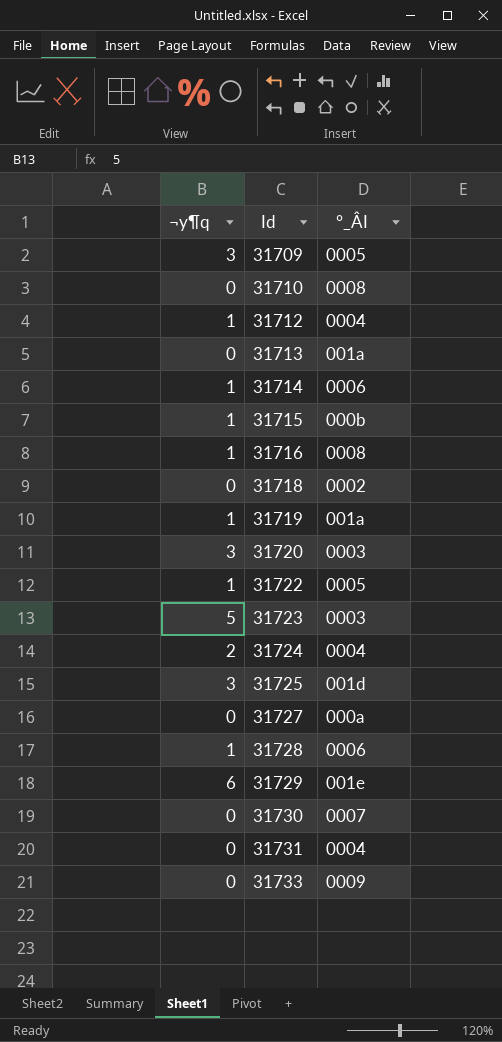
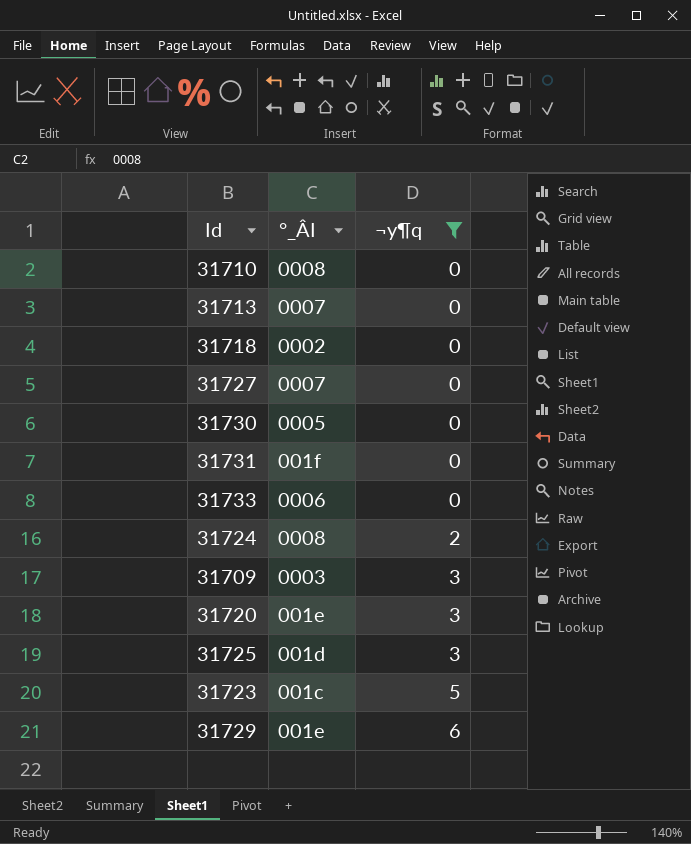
filter: none -> ¬y¶q != 1
row order: Id ascending -> ¬y¶q ascending
column ¬y¶q | position: 1 -> 3
31713 | °_ÂI: 001a -> 0007
31727 | °_ÂI: 000a -> 0007
31730 | °_ÂI: 0007 -> 0005
31731 | °_ÂI: 0004 -> 001f
31733 | °_ÂI: 0009 -> 0006
31724 | °_ÂI: 0004 -> 0008
31709 | °_ÂI: 0005 -> 0003
31720 | °_ÂI: 0003 -> 001e
31723 | °_ÂI: 0003 -> 001c

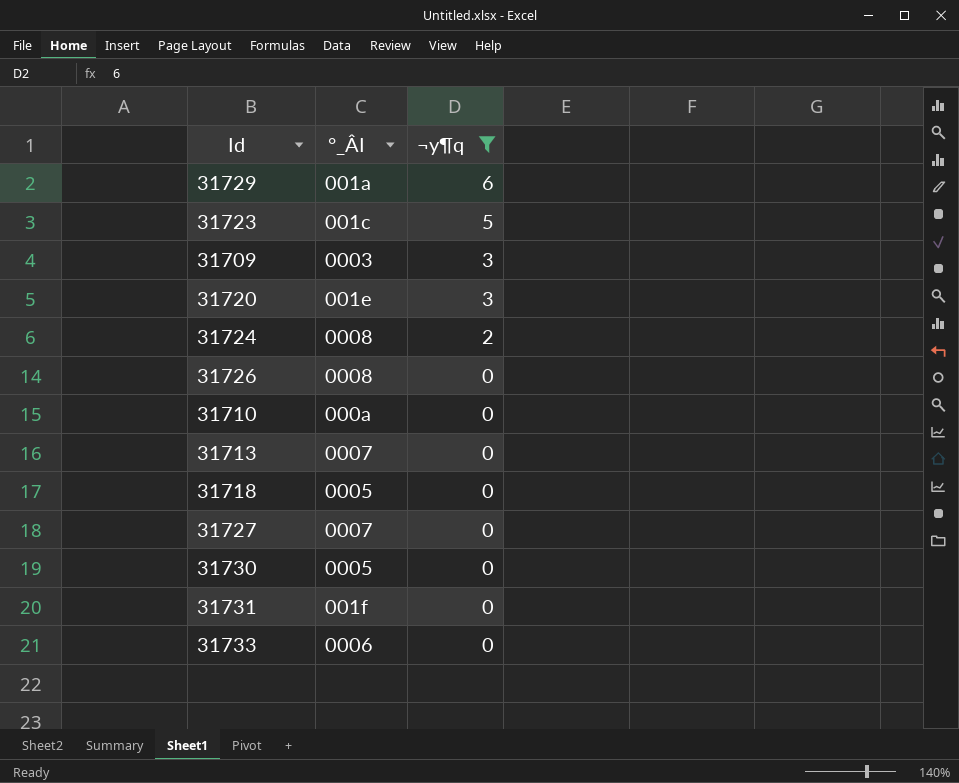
row order: ¬y¶q ascending -> ¬y¶q descending
row 31725: 001d | 3 -> none
31729 | °_ÂI: 001e -> 001a
row 31726: none -> 0008 | 0
31710 | °_ÂI: 0008 -> 000a
31718 | °_ÂI: 0002 -> 0005

